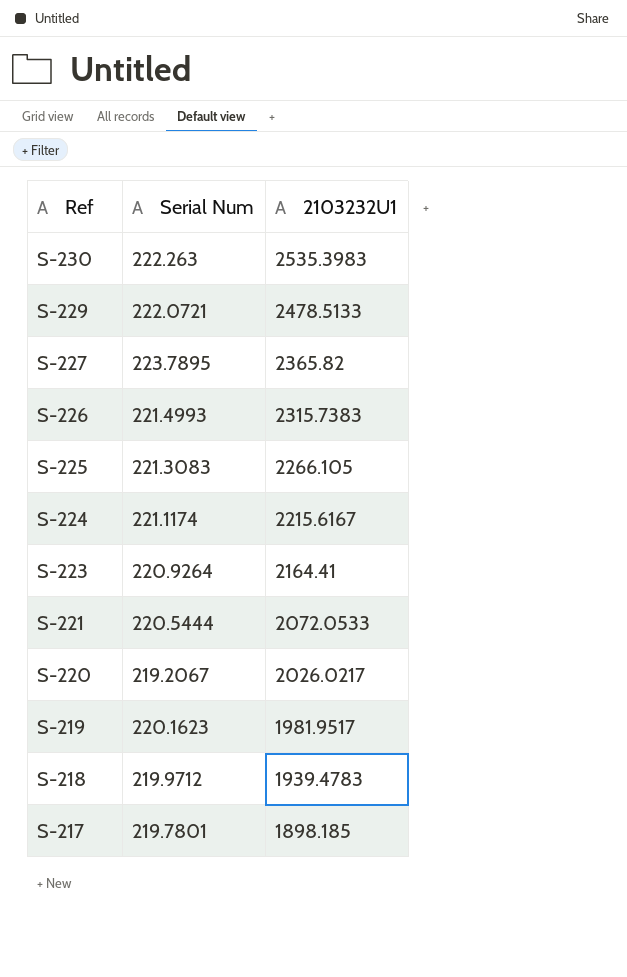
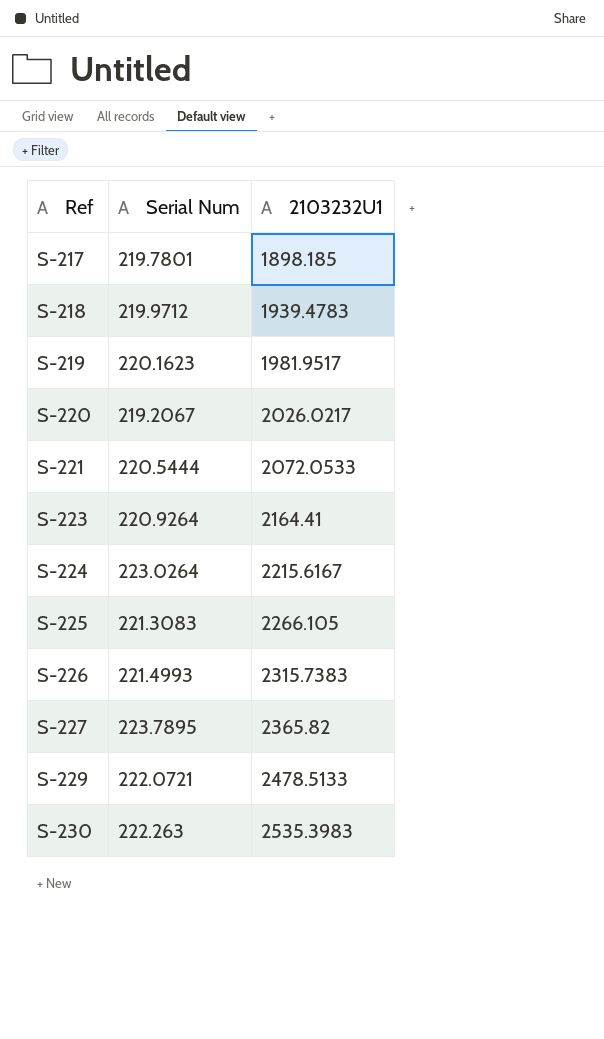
row order: Ref descending -> Ref ascending
S-224 | Serial Num: 221.1174 -> 223.0264

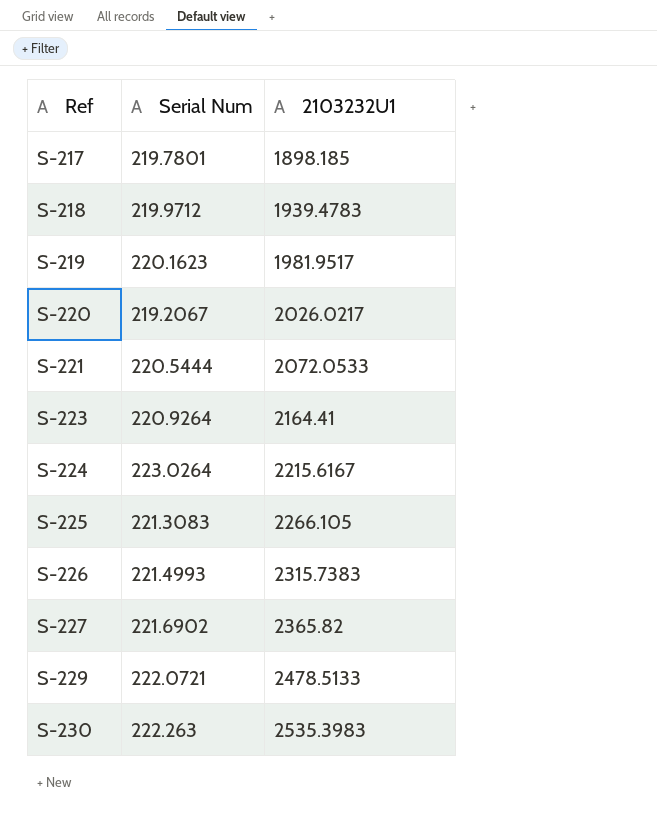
S-227 | Serial Num: 223.7895 -> 221.6902

